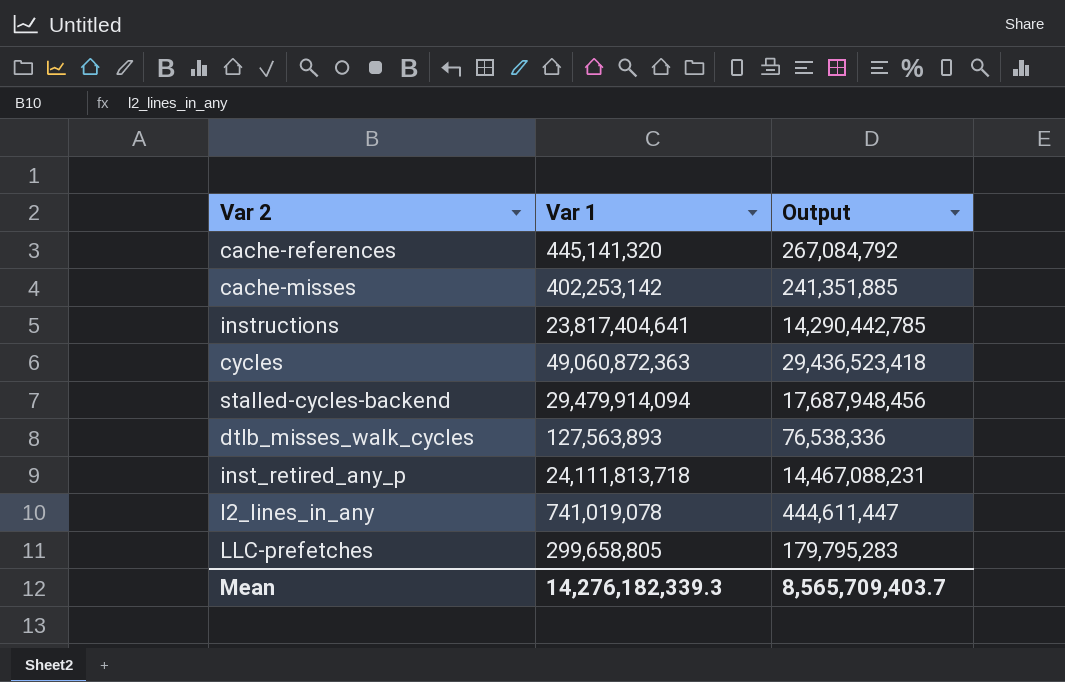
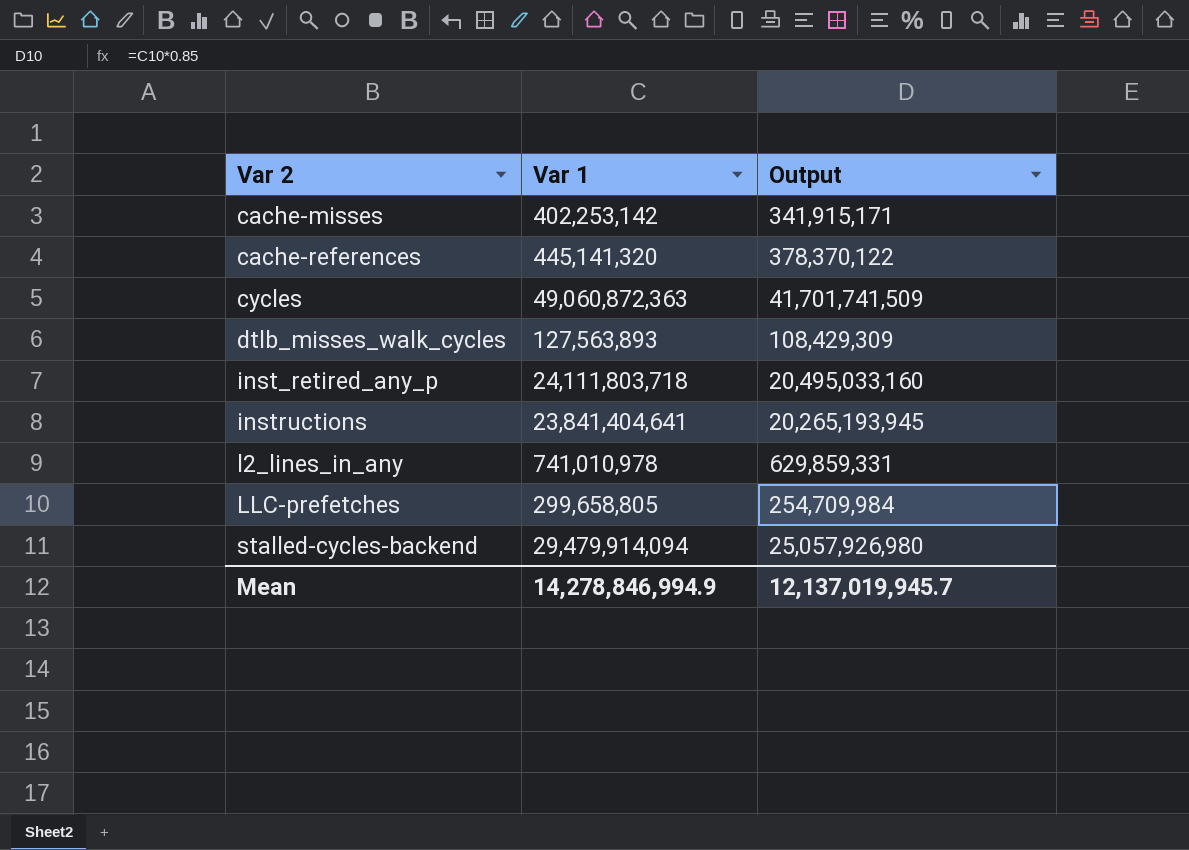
row order: none -> Var 2 ascending
column Output | formula: [Var 1] * 0.6 -> [Var 1] * 0.85
inst_retired_any_p | Var 1: 24,111,813,718 -> 24,111,803,718
instructions | Var 1: 23,817,404,641 -> 23,841,404,641
l2_lines_in_any | Var 1: 741,019,078 -> 741,010,978
Mean | Var 1: 14,276,182,339.3 -> 14,278,846,994.9
Mean | Output: 8,565,709,403.7 -> 12,137,019,945.7

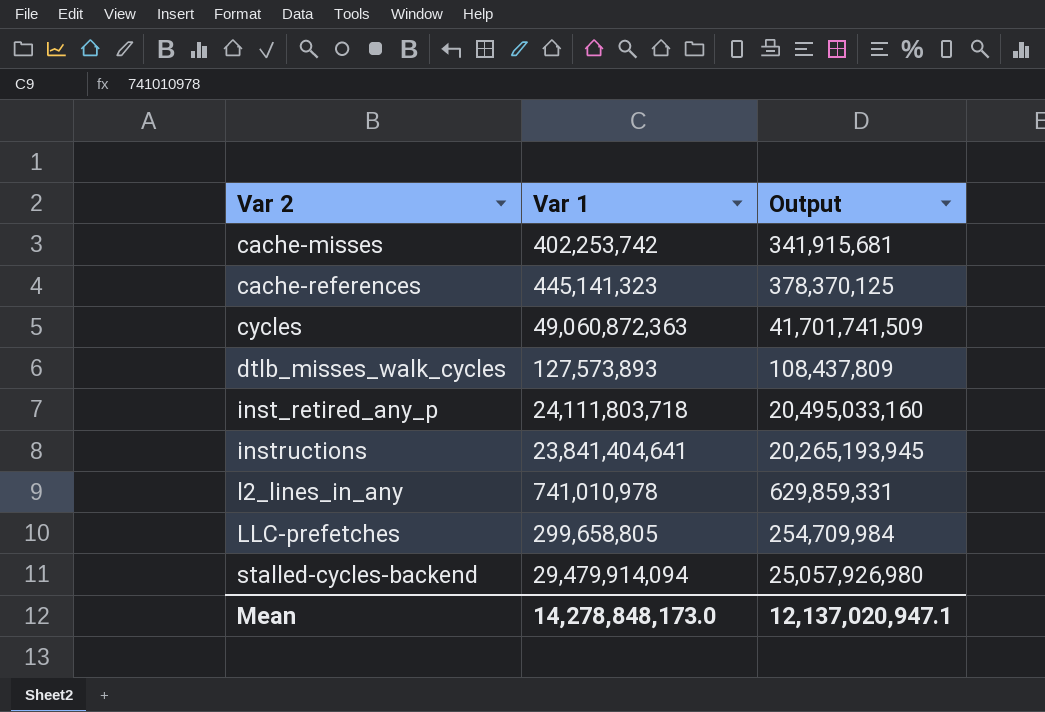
cache-misses | Var 1: 402,253,142 -> 402,253,742
cache-misses | Output: 341,915,171 -> 341,915,681
cache-references | Var 1: 445,141,320 -> 445,141,323
cache-references | Output: 378,370,122 -> 378,370,125
dtlb_misses_walk_cycles | Var 1: 127,563,893 -> 127,573,893
dtlb_misses_walk_cycles | Output: 108,429,309 -> 108,437,809
Mean | Var 1: 14,278,846,994.9 -> 14,278,848,173.0
Mean | Output: 12,137,019,945.7 -> 12,137,020,947.1

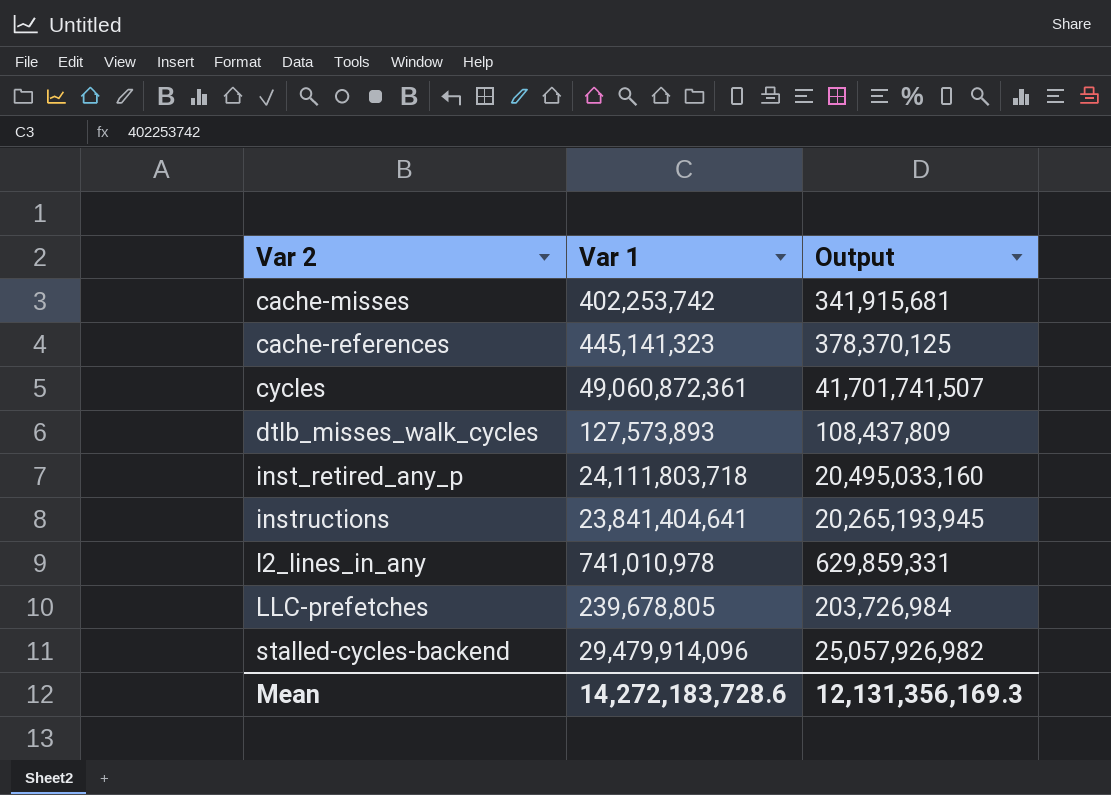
cycles | Var 1: 49,060,872,363 -> 49,060,872,361
cycles | Output: 41,701,741,509 -> 41,701,741,507
LLC-prefetches | Var 1: 299,658,805 -> 239,678,805
LLC-prefetches | Output: 254,709,984 -> 203,726,984
stalled-cycles-backend | Var 1: 29,479,914,094 -> 29,479,914,096
stalled-cycles-backend | Output: 25,057,926,980 -> 25,057,926,982
Mean | Var 1: 14,278,848,173.0 -> 14,272,183,728.6
Mean | Output: 12,137,020,947.1 -> 12,131,356,169.3

